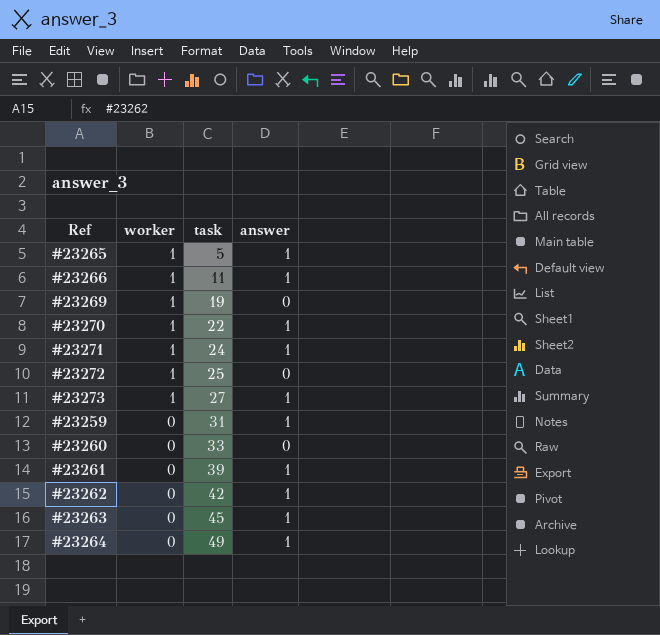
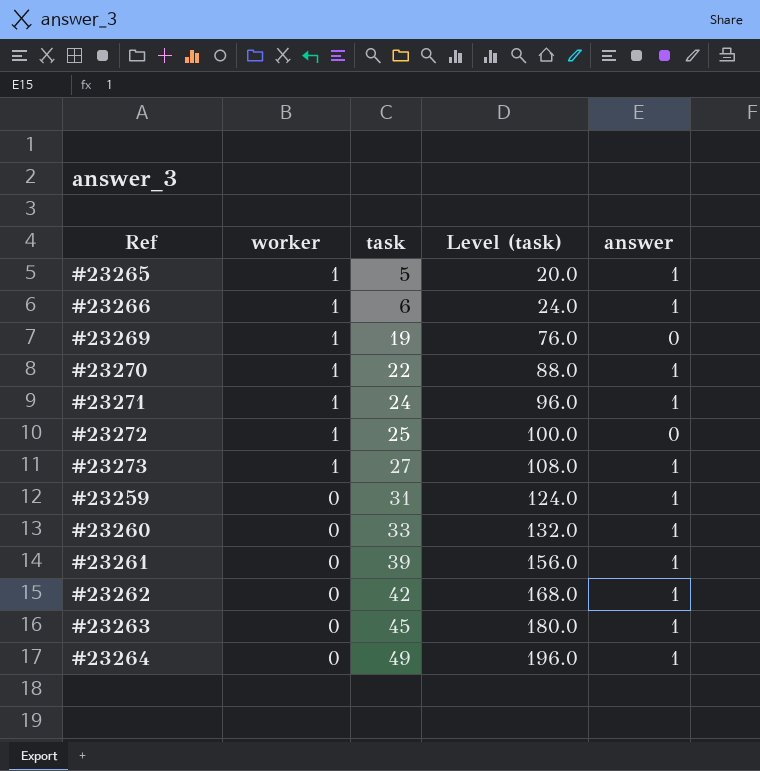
column Level (task) | formula: none -> [task] * 4
#23266 | task: 11 -> 6
#23260 | answer: 0 -> 1

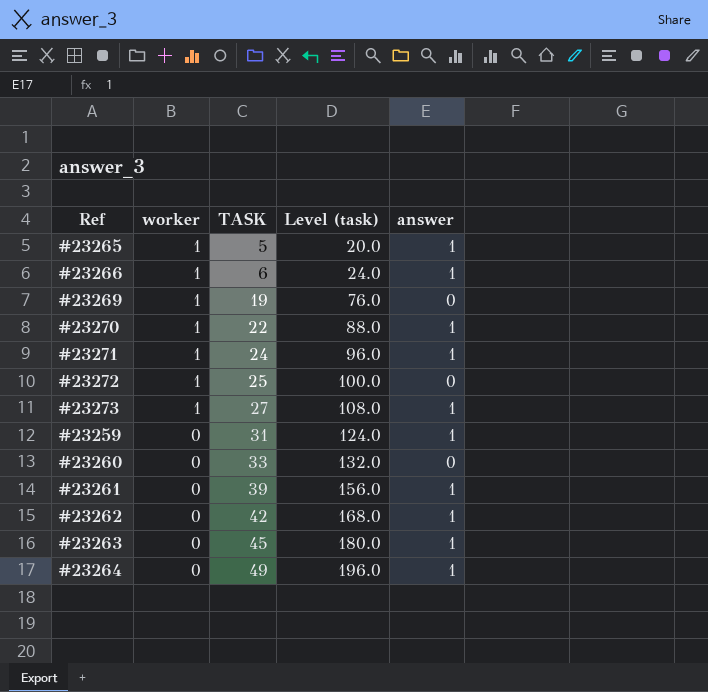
column name: task -> TASK
#23260 | answer: 1 -> 0

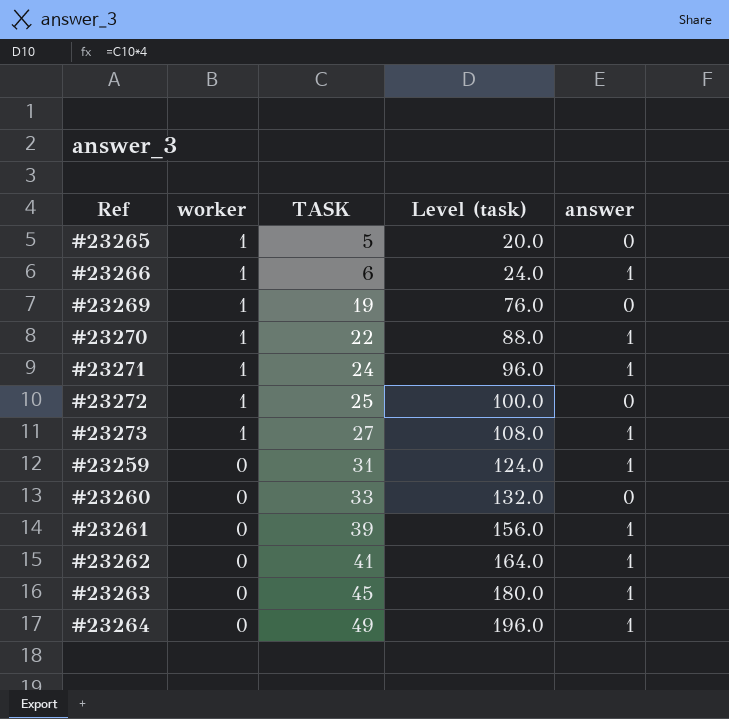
#23265 | answer: 1 -> 0
#23262 | TASK: 42 -> 41
#23262 | Level (task): 168.0 -> 164.0

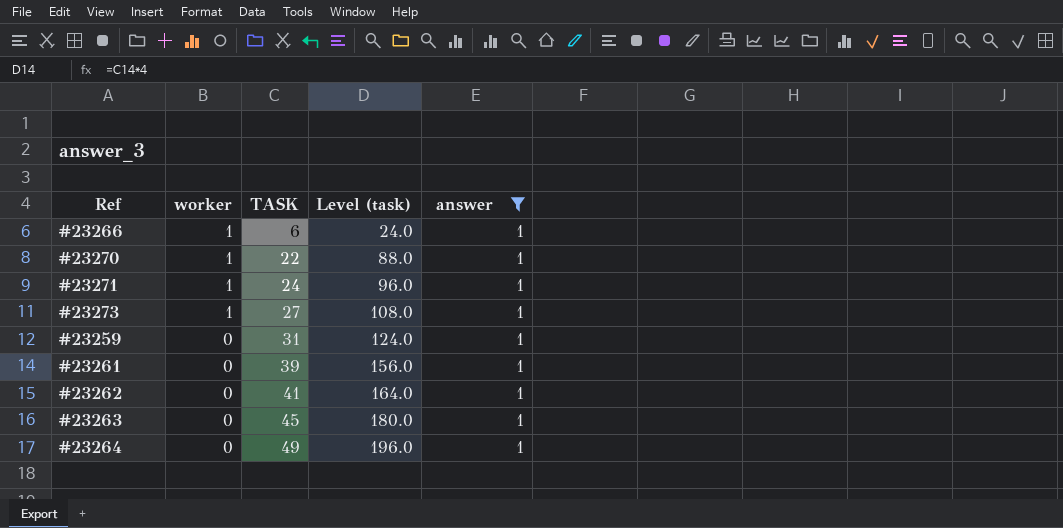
filter: none -> answer = 1

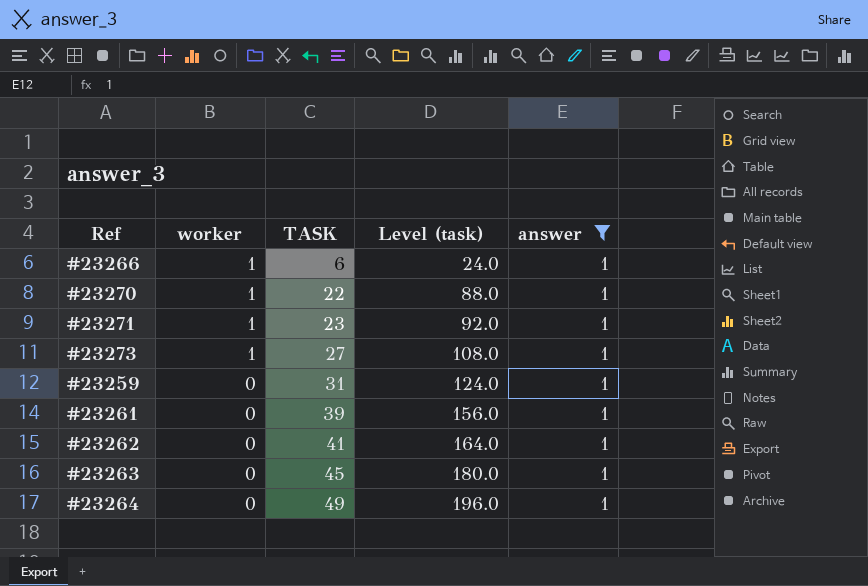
#23271 | TASK: 24 -> 23
#23271 | Level (task): 96.0 -> 92.0

